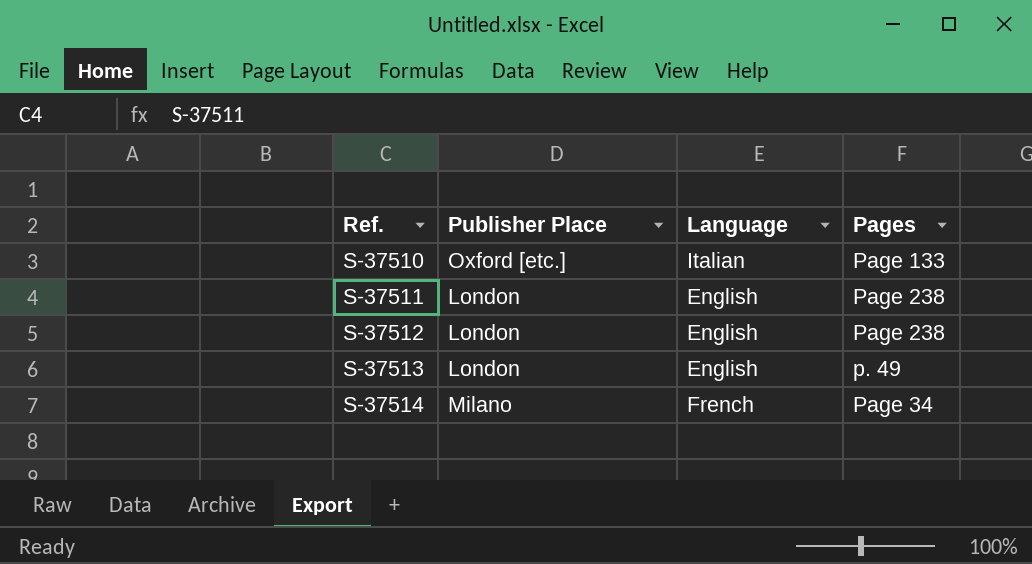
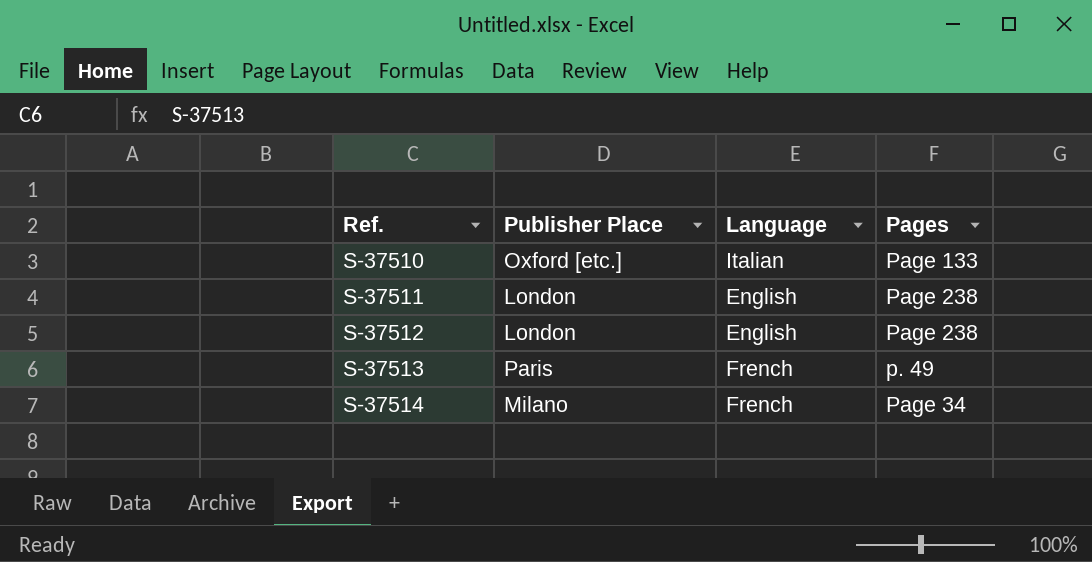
S-37513 | Publisher Place: London -> Paris
S-37513 | Language: English -> French

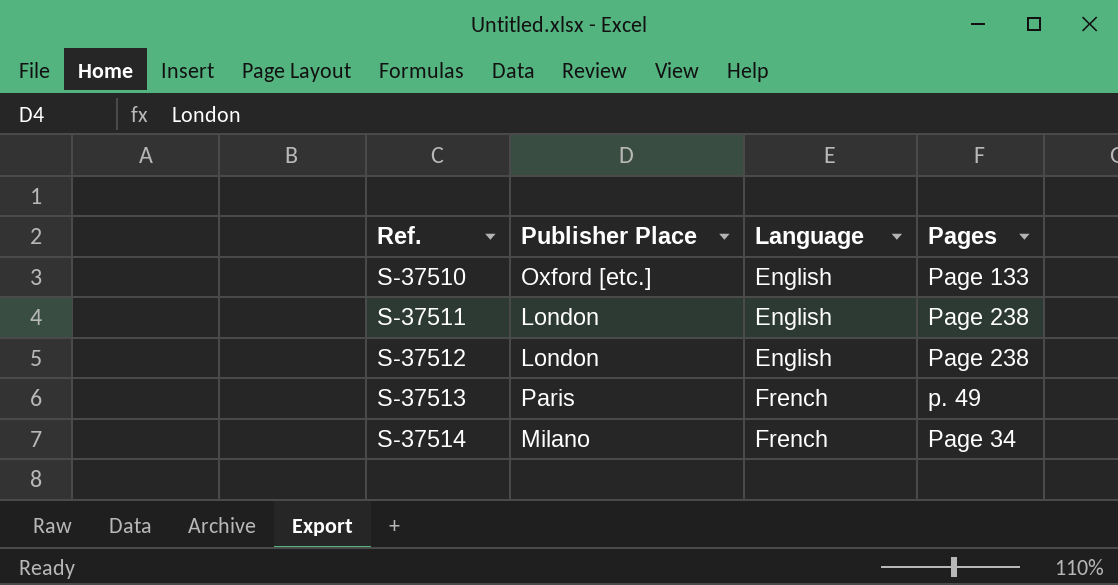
S-37510 | Language: Italian -> English

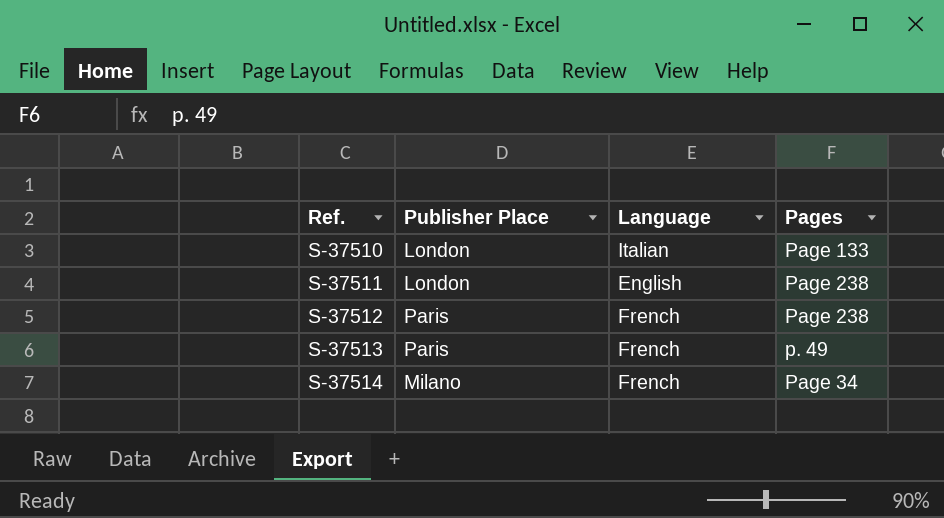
S-37510 | Publisher Place: Oxford [etc.] -> London
S-37510 | Language: English -> Italian
S-37512 | Publisher Place: London -> Paris
S-37512 | Language: English -> French

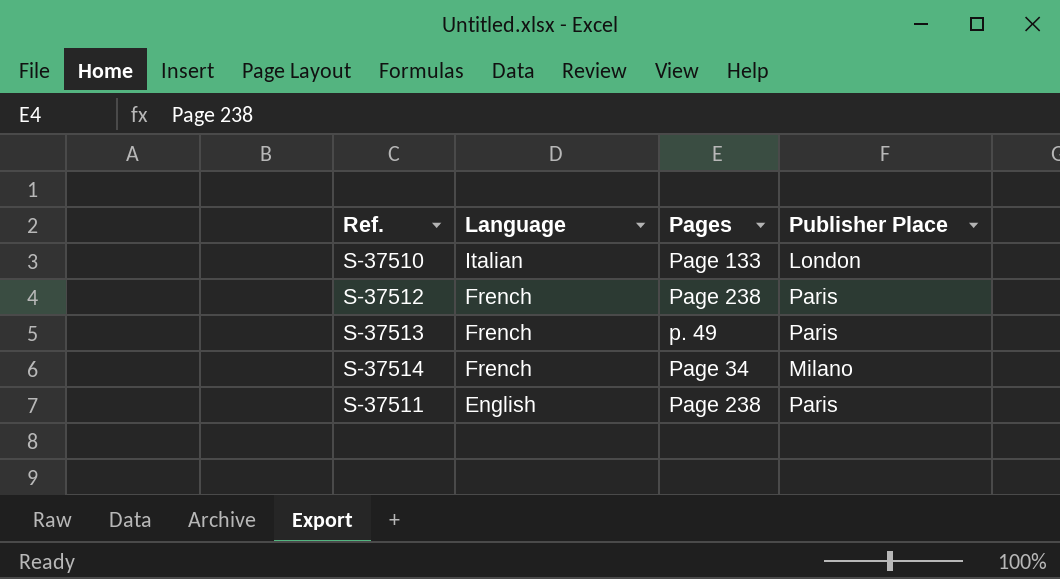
row order: Ref. ascending -> Language descending
column Publisher Place | position: 2 -> 4
S-37511 | Publisher Place: London -> Paris

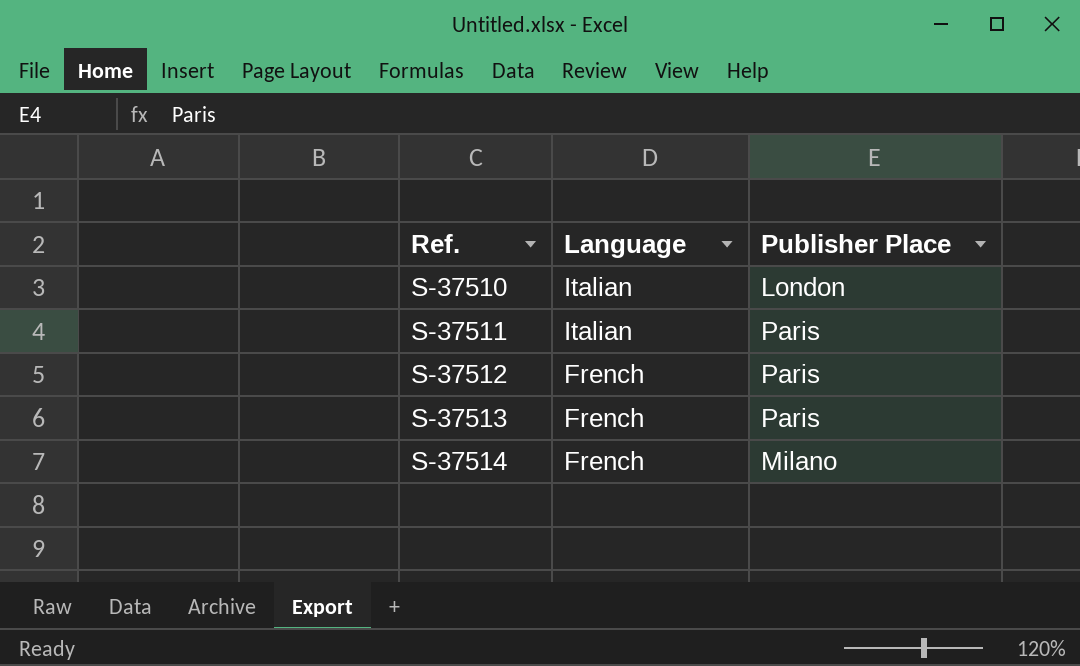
row order: Language descending -> Ref. ascending
column Pages | position: 3 -> none
S-37511 | Language: English -> Italian

